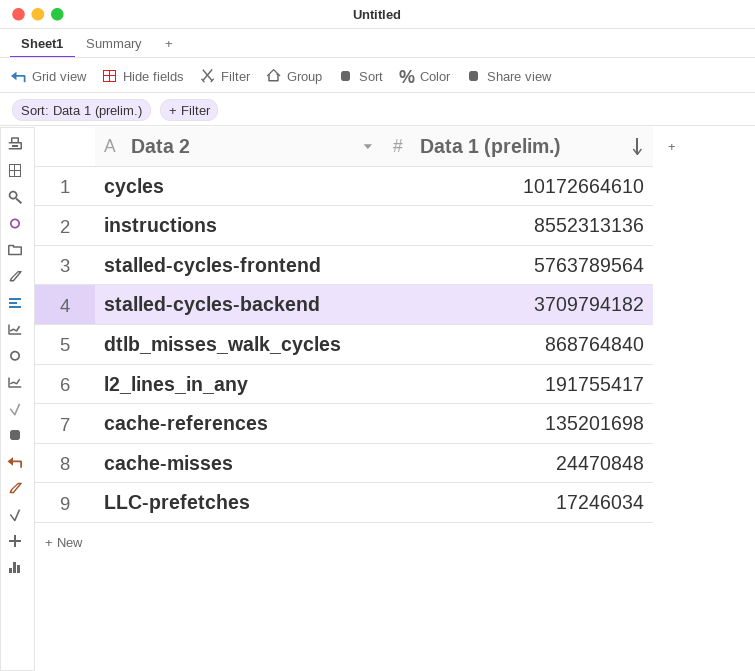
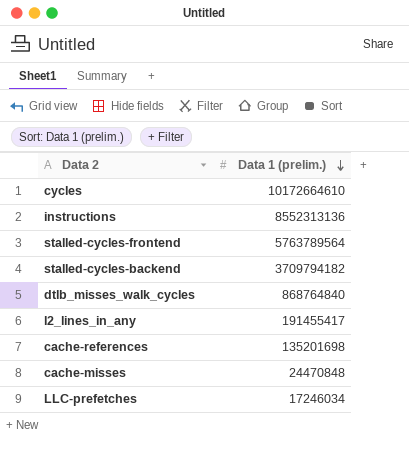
l2_lines_in_any | Data 1 (prelim.): 191755417 -> 191455417

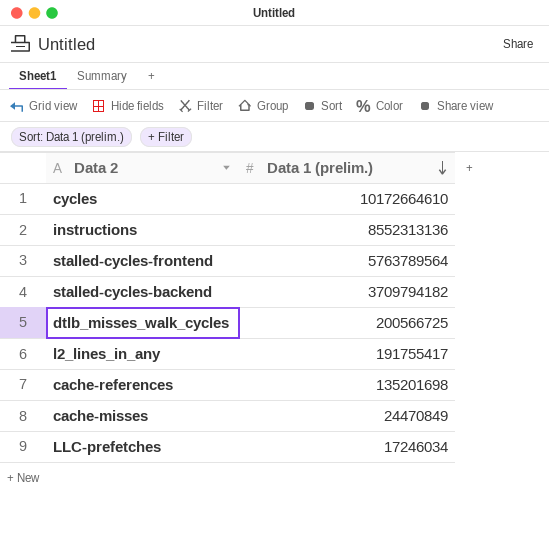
dtlb_misses_walk_cycles | Data 1 (prelim.): 868764840 -> 200566725
l2_lines_in_any | Data 1 (prelim.): 191455417 -> 191755417
cache-misses | Data 1 (prelim.): 24470848 -> 24470849

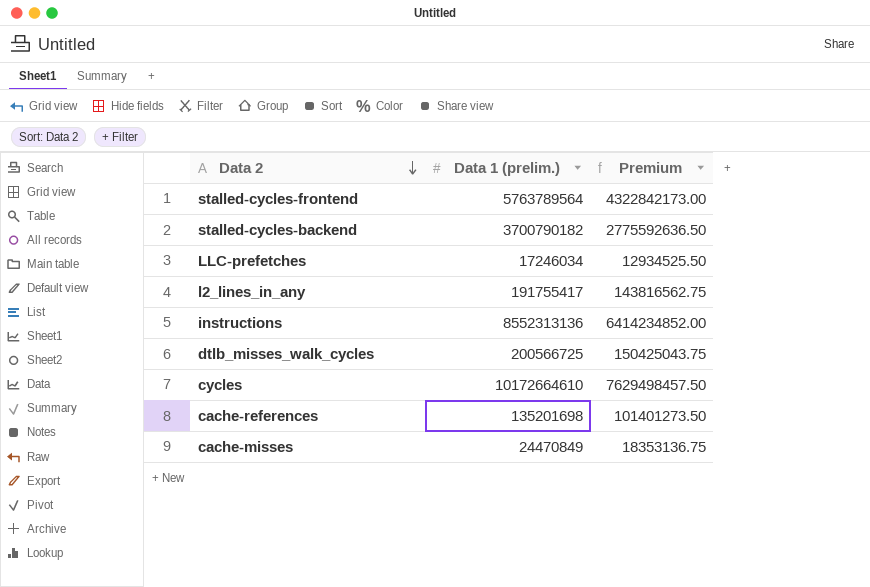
row order: Data 1 (prelim.) descending -> Data 2 descending
column Premium | formula: none -> [Data 1 (prelim.)] * 0.75
stalled-cycles-backend | Data 1 (prelim.): 3709794182 -> 3700790182

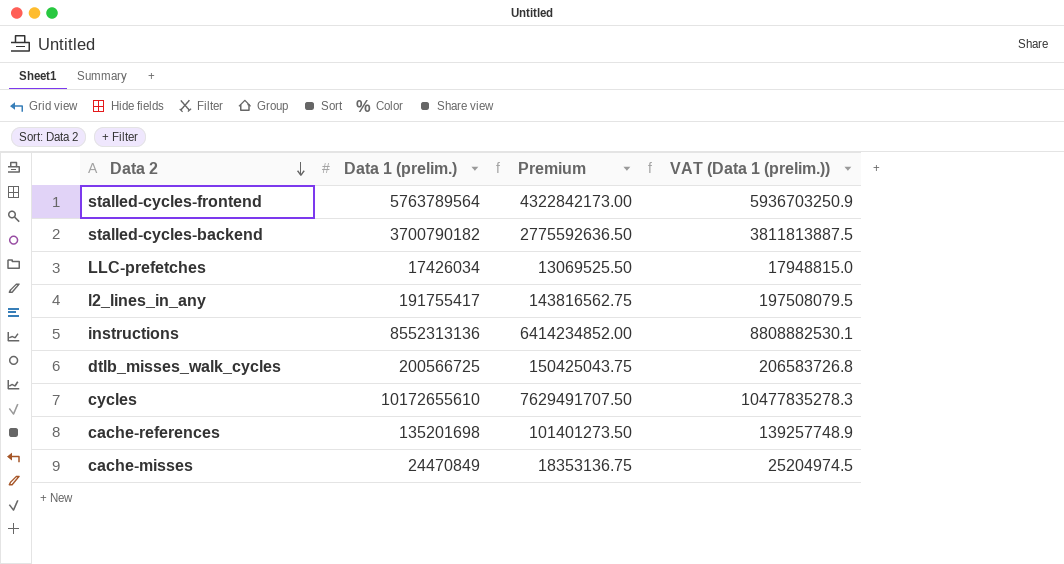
column VAT (Data 1 (prelim.)) | formula: none -> [Data 1 (prelim.)] * 1.03
LLC-prefetches | Data 1 (prelim.): 17246034 -> 17426034
LLC-prefetches | Premium: 12934525.50 -> 13069525.50
cycles | Data 1 (prelim.): 10172664610 -> 10172655610
cycles | Premium: 7629498457.50 -> 7629491707.50

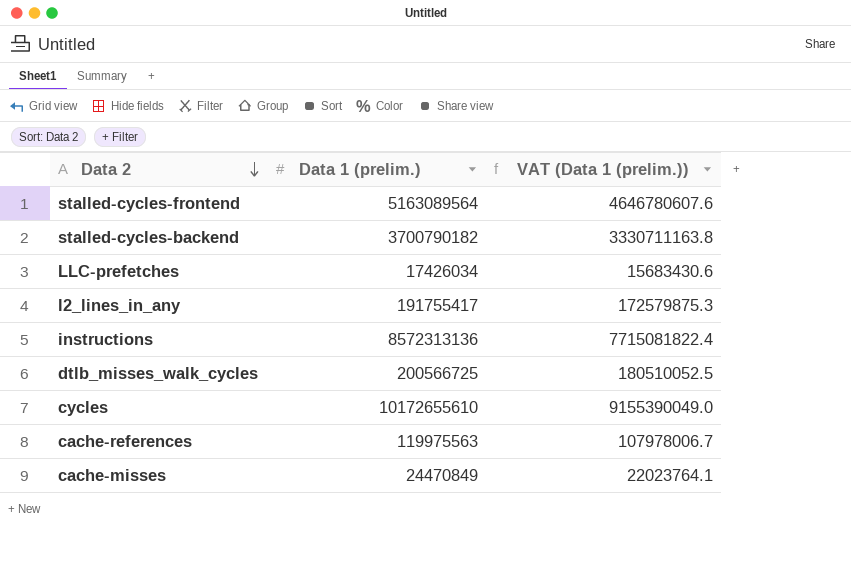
column Premium | formula: [Data 1 (prelim.)] * 0.75 -> none
column VAT (Data 1 (prelim.)) | formula: [Data 1 (prelim.)] * 1.03 -> [Data 1 (prelim.)] * 0.9
stalled-cycles-frontend | Data 1 (prelim.): 5763789564 -> 5163089564
instructions | Data 1 (prelim.): 8552313136 -> 8572313136
cache-references | Data 1 (prelim.): 135201698 -> 119975563

